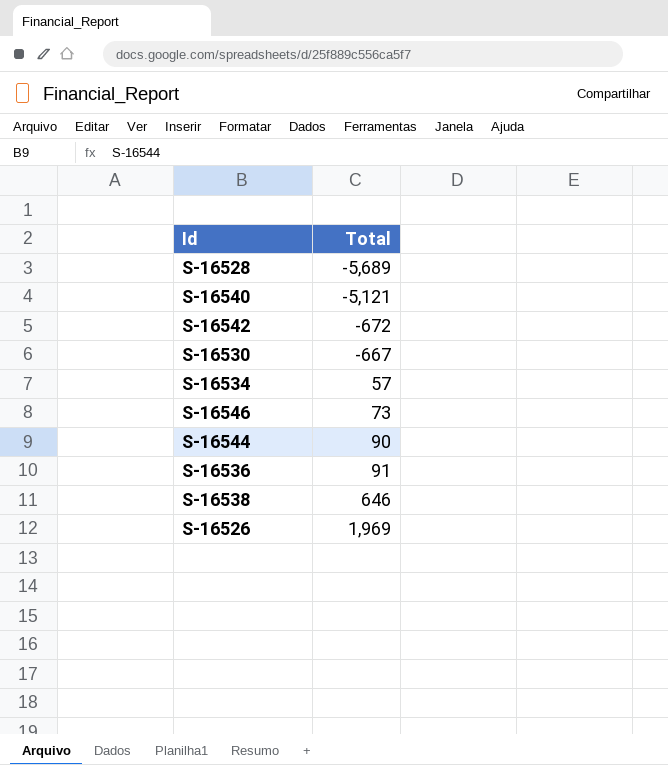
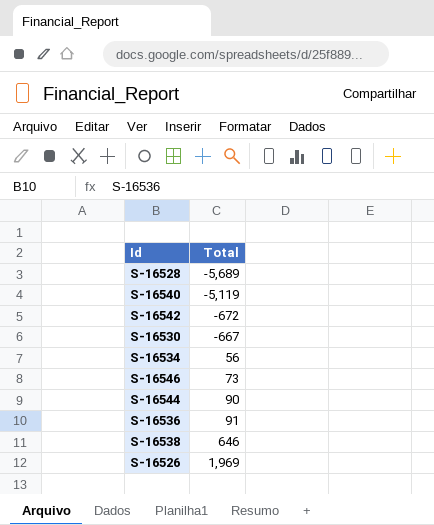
S-16540 | Total: -5,121 -> -5,119
S-16534 | Total: 57 -> 56

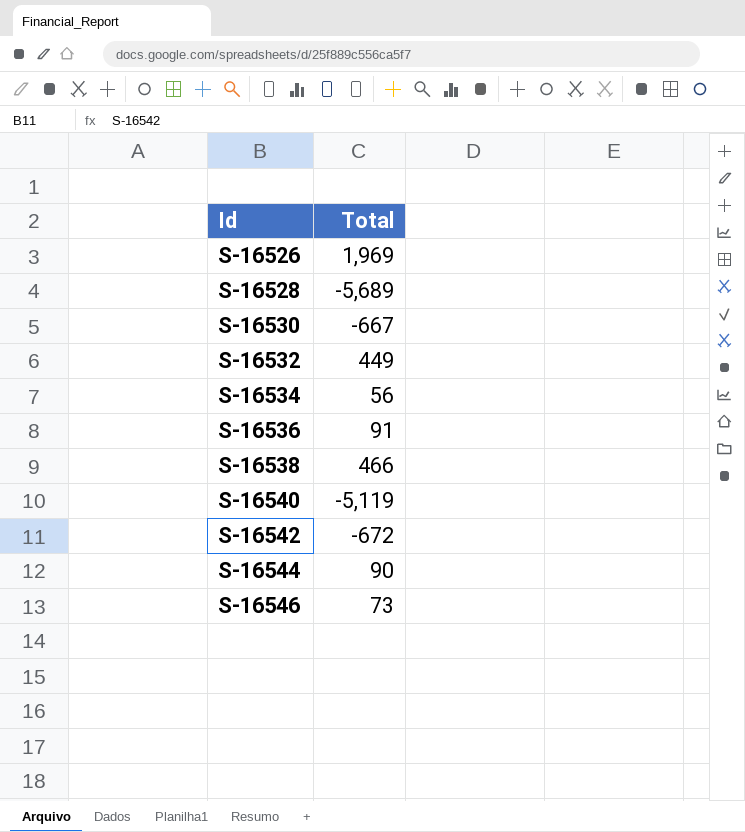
row order: Total ascending -> Id ascending
row S-16532: none -> 449
S-16538 | Total: 646 -> 466

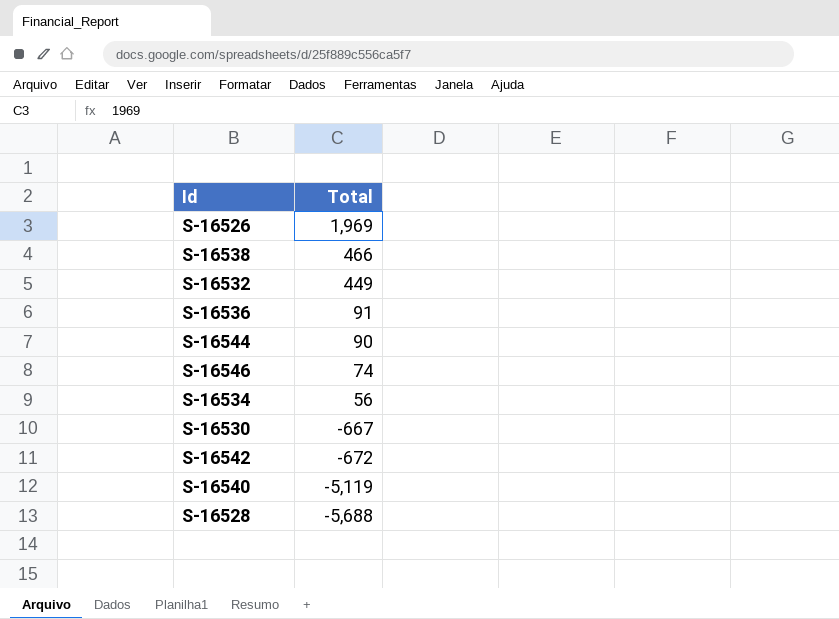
row order: Id ascending -> Total descending
S-16546 | Total: 73 -> 74
S-16528 | Total: -5,689 -> -5,688

